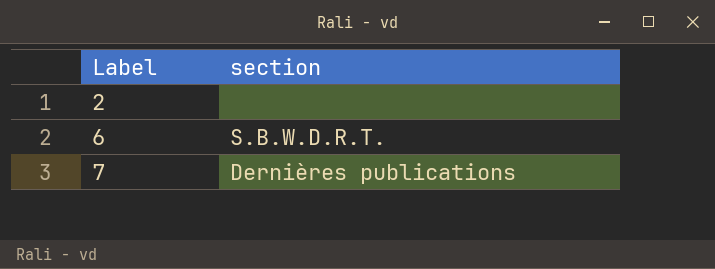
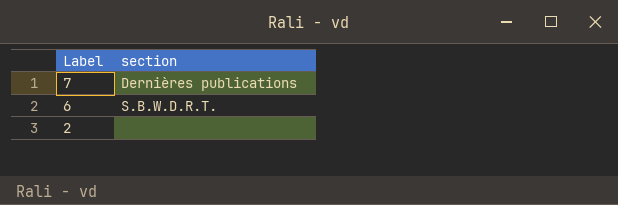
row order: Label ascending -> Label descending

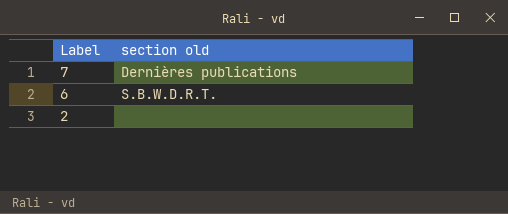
column name: section -> section old

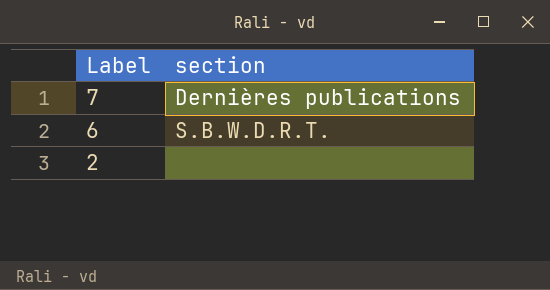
column name: section old -> section

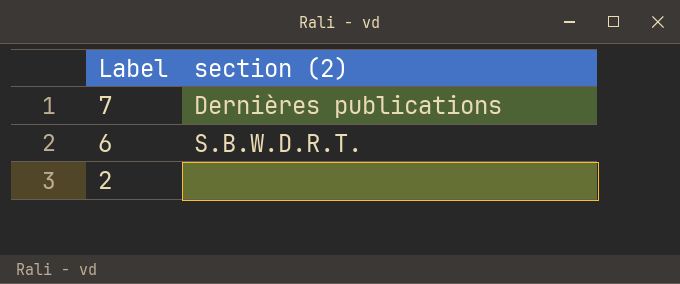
column name: section -> section (2)

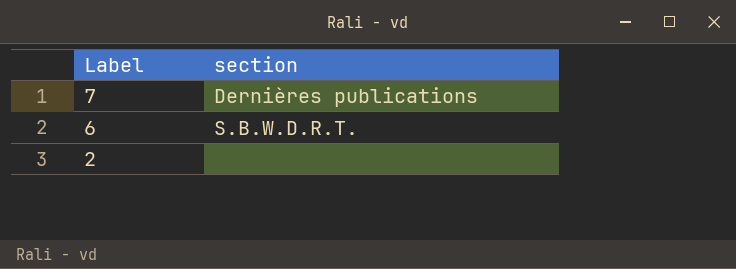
column name: section (2) -> section

